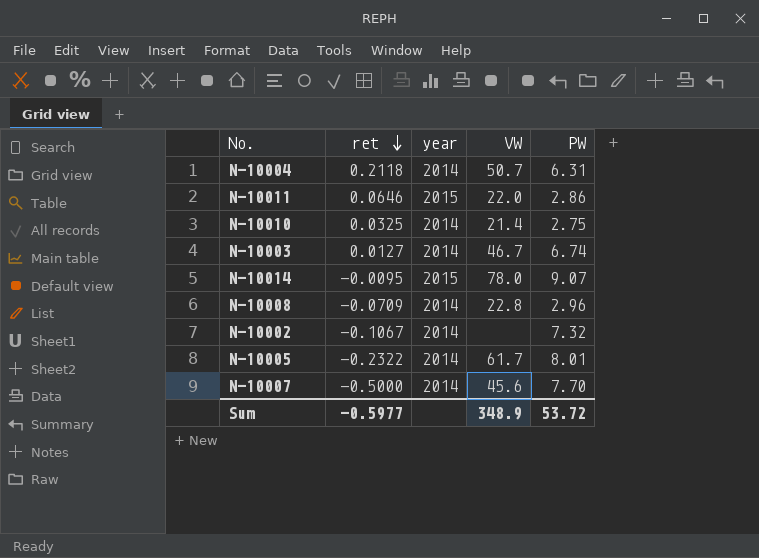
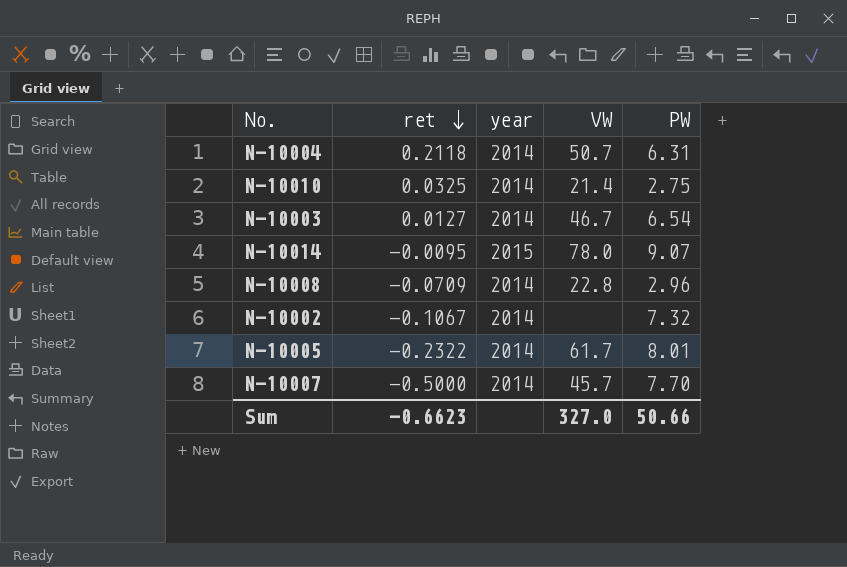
row N-10011: 0.0646 | 2015 | 22.0 | 2.86 -> none
N-10003 | PW: 6.74 -> 6.54
N-10007 | VW: 45.6 -> 45.7
Sum | ret: -0.5977 -> -0.6623
Sum | VW: 348.9 -> 327.0
Sum | PW: 53.72 -> 50.66

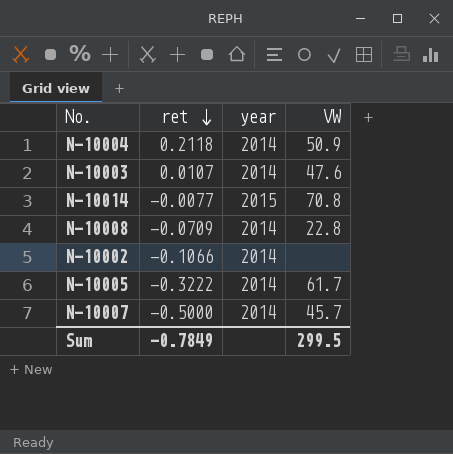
column PW | position: 5 -> none
row N-10010: 0.0325 | 2014 | 21.4 | 2.75 -> none
N-10004 | VW: 50.7 -> 50.9
N-10003 | ret: 0.0127 -> 0.0107
N-10003 | VW: 46.7 -> 47.6
N-10014 | ret: -0.0095 -> -0.0077
N-10014 | VW: 78.0 -> 70.8
N-10002 | ret: -0.1067 -> -0.1066
N-10005 | ret: -0.2322 -> -0.3222
Sum | ret: -0.6623 -> -0.7849
Sum | VW: 327.0 -> 299.5

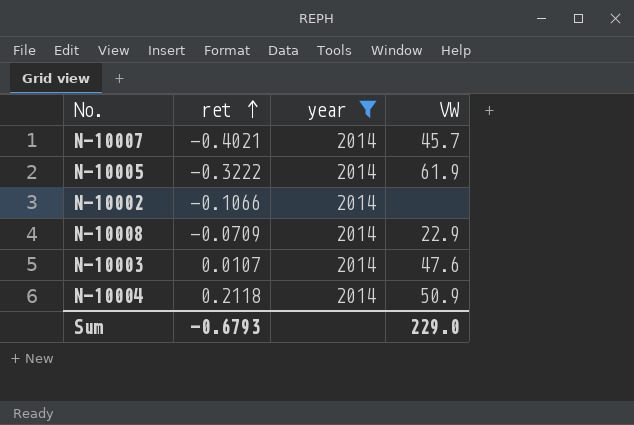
filter: none -> year = 2014
row order: ret descending -> ret ascending
N-10007 | ret: -0.5000 -> -0.4021
N-10005 | VW: 61.7 -> 61.9
N-10008 | VW: 22.8 -> 22.9
Sum | ret: -0.7849 -> -0.6793
Sum | VW: 299.5 -> 229.0

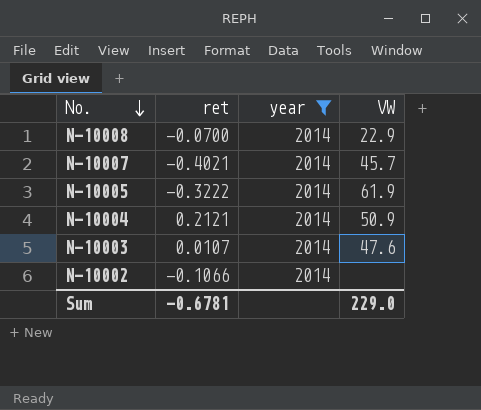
row order: ret ascending -> No. descending
N-10008 | ret: -0.0709 -> -0.0700
N-10004 | ret: 0.2118 -> 0.2121
Sum | ret: -0.6793 -> -0.6781

